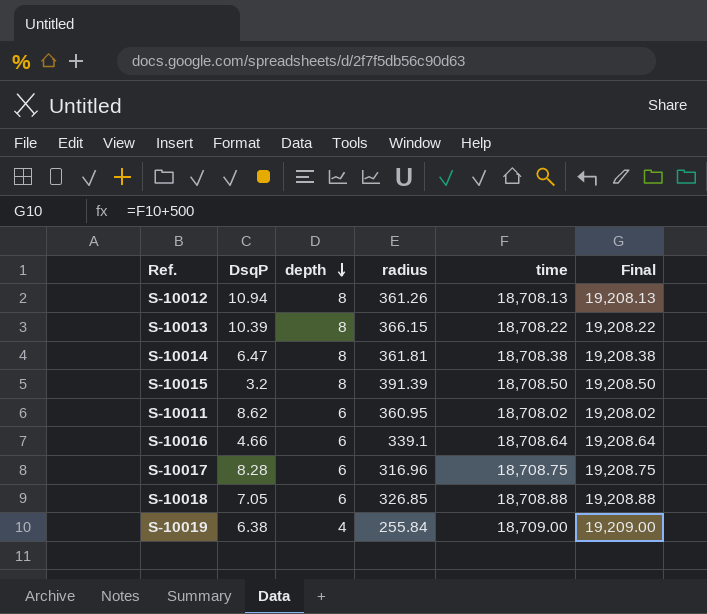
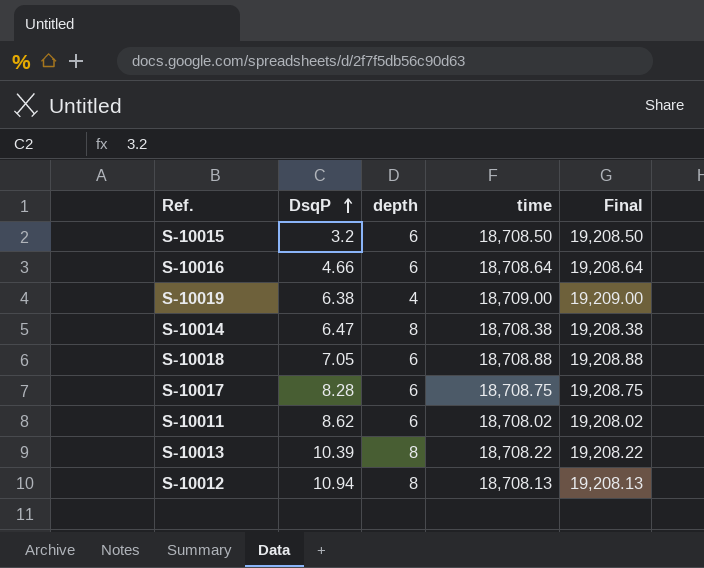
row order: depth descending -> DsqP ascending
column radius | position: 4 -> none
S-10015 | depth: 8 -> 6

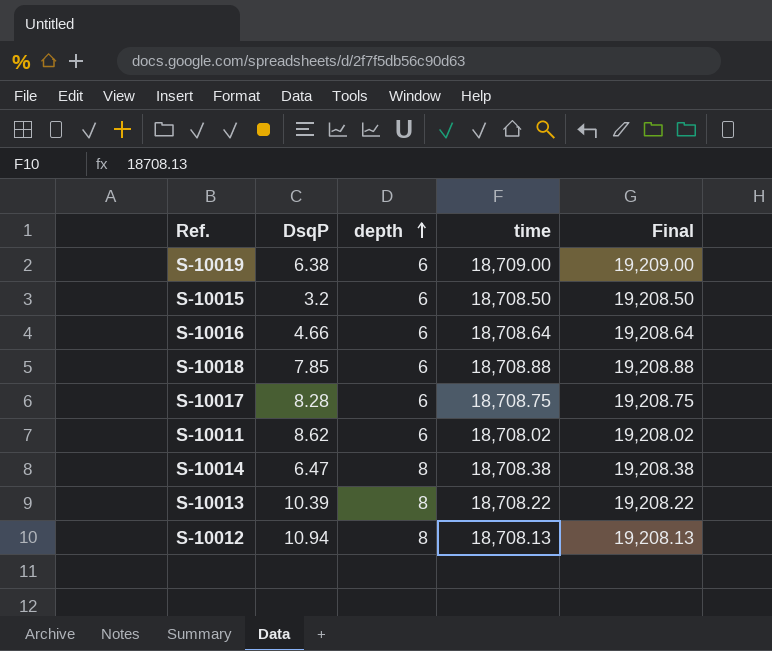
row order: DsqP ascending -> depth ascending
S-10019 | depth: 4 -> 6
S-10018 | DsqP: 7.05 -> 7.85

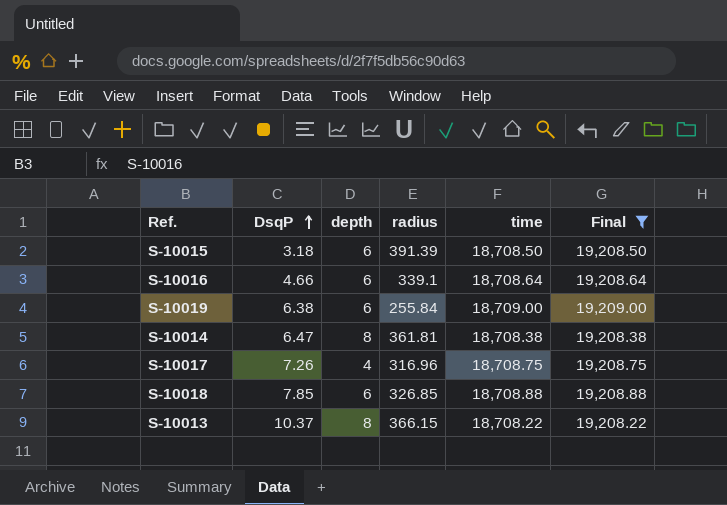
filter: none -> Final >= 19,208.22
row order: depth ascending -> DsqP ascending
column radius | position: none -> 4
S-10015 | DsqP: 3.2 -> 3.18
S-10017 | DsqP: 8.28 -> 7.26
S-10017 | depth: 6 -> 4
S-10013 | DsqP: 10.39 -> 10.37

